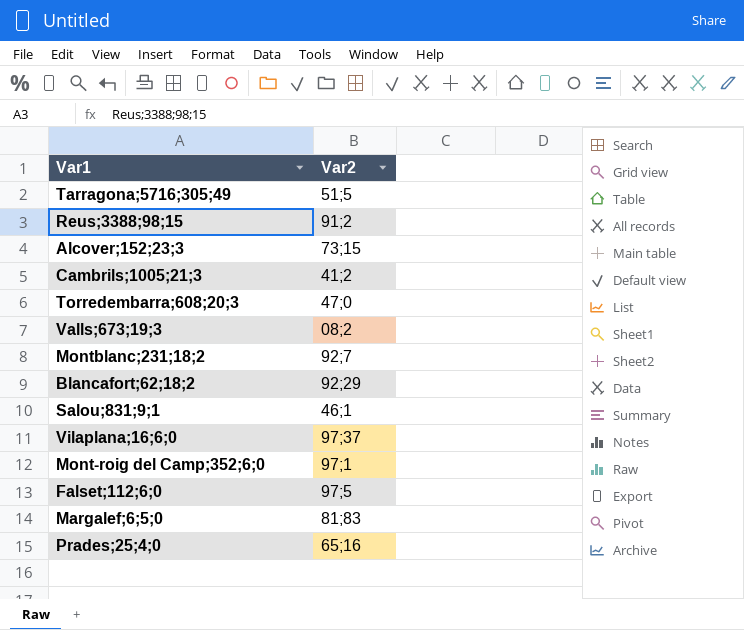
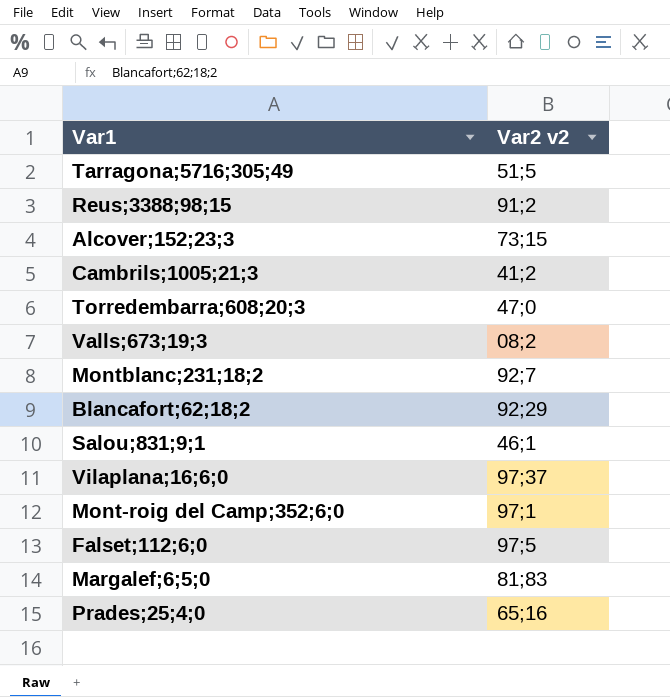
column name: Var2 -> Var2 v2

